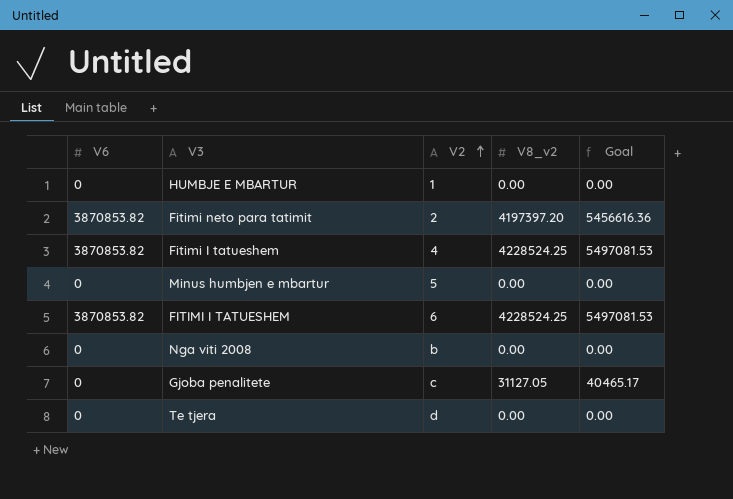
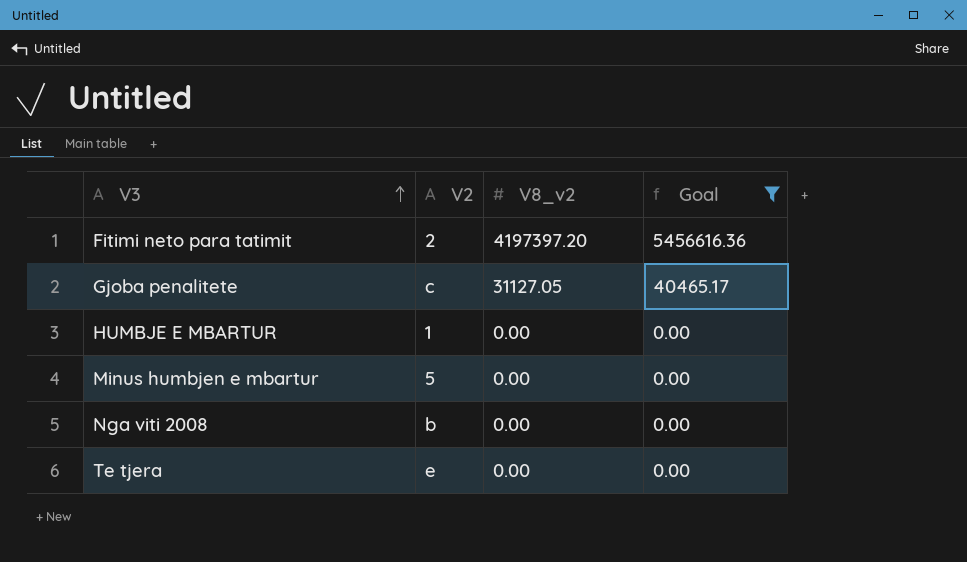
filter: none -> Goal != 5497081.53
row order: V2 ascending -> V3 ascending
column V6 | position: 1 -> none
Te tjera | V2: d -> e

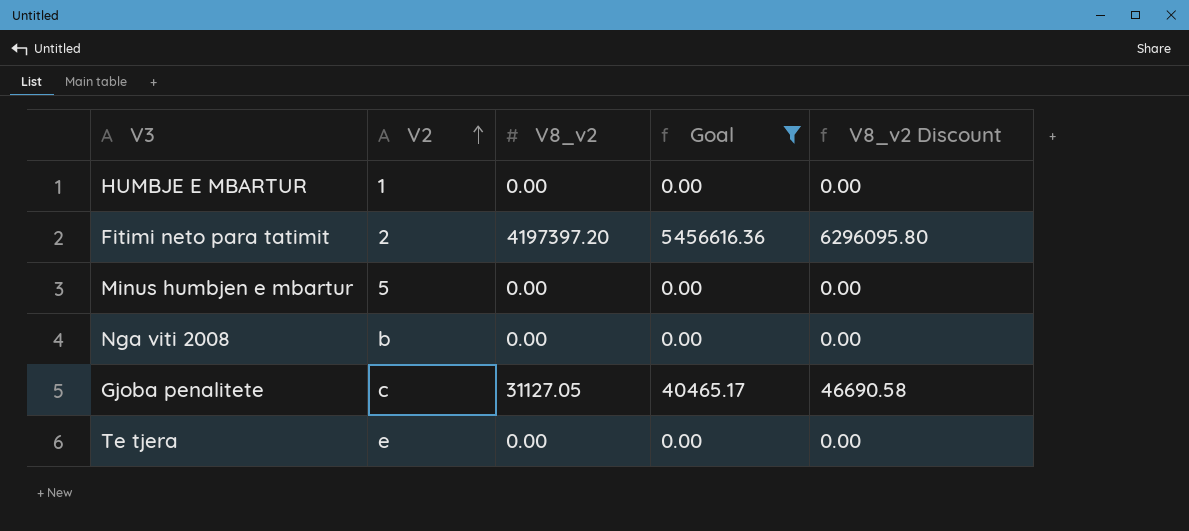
row order: V3 ascending -> V2 ascending
column V8_v2 Discount | formula: none -> [V8_v2] * 1.5

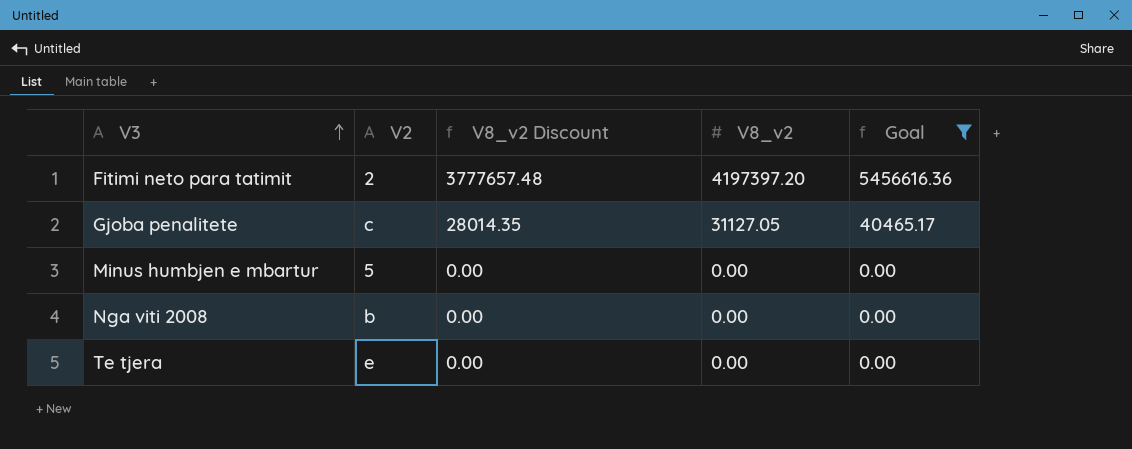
row order: V2 ascending -> V3 ascending
column V8_v2 Discount | formula: [V8_v2] * 1.5 -> [V8_v2] * 0.9
column V8_v2 Discount | position: 5 -> 3
row HUMBJE E MBARTUR: 1 | 0.00 | 0.00 | 0.00 -> none

